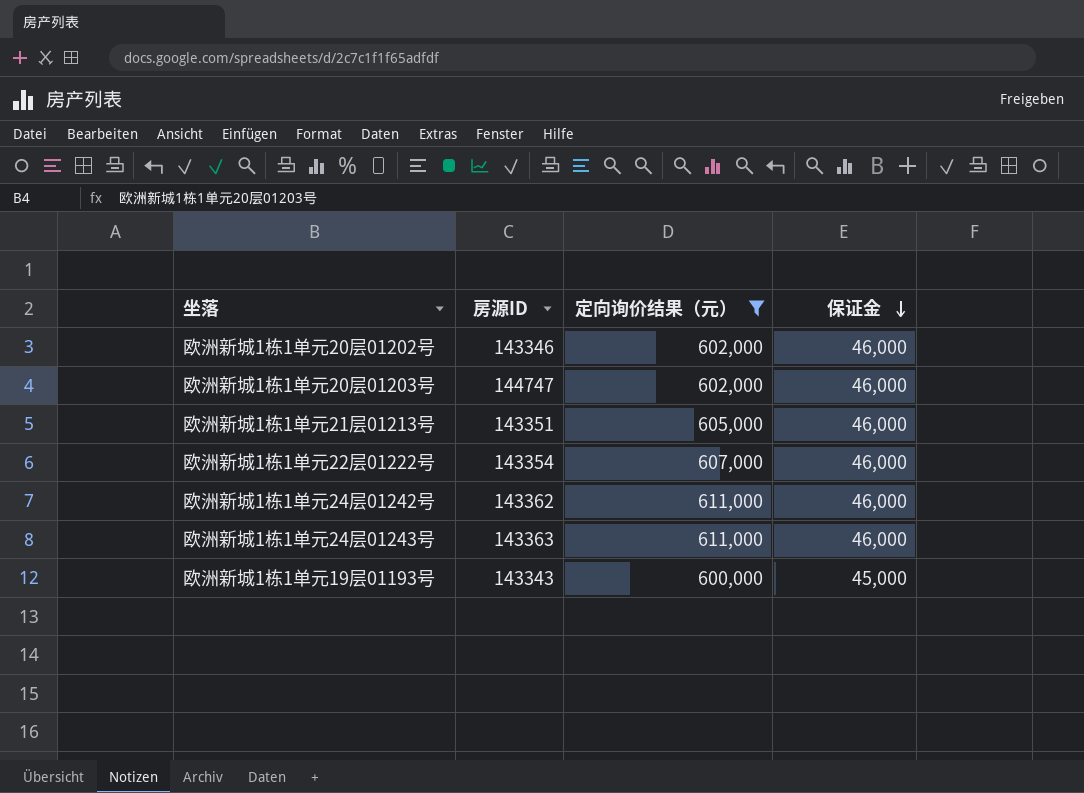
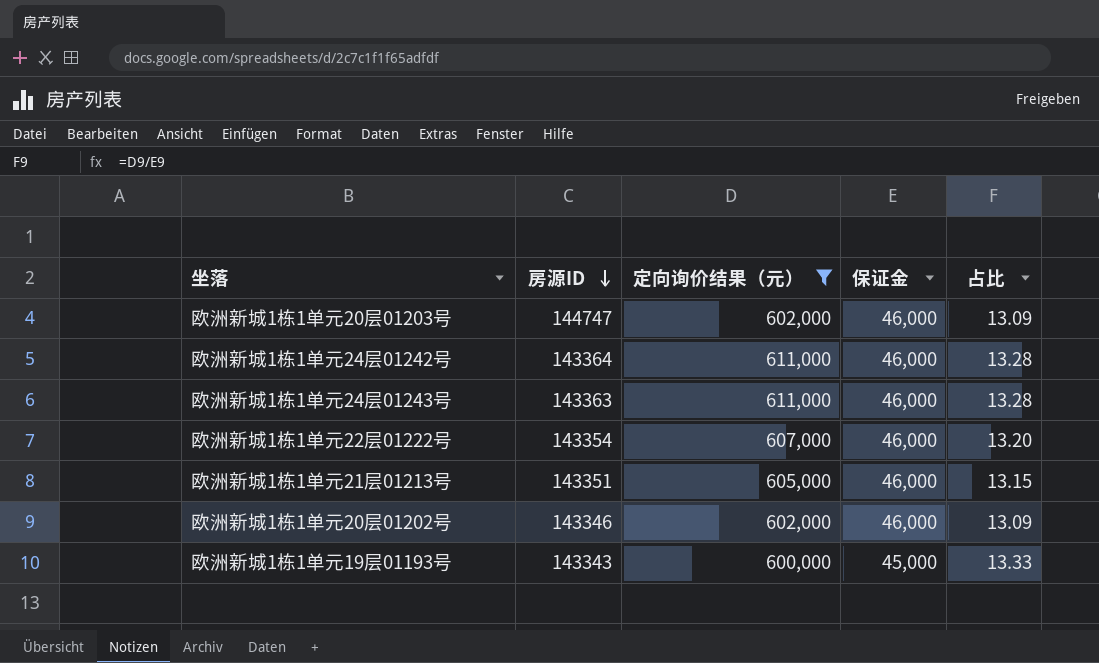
row order: 保证金 descending -> 房源ID descending
column 占比 | formula: none -> [定向询价结果（元）] / [保证金]
欧洲新城1栋1单元24层01242号 | 房源ID: 143362 -> 143364

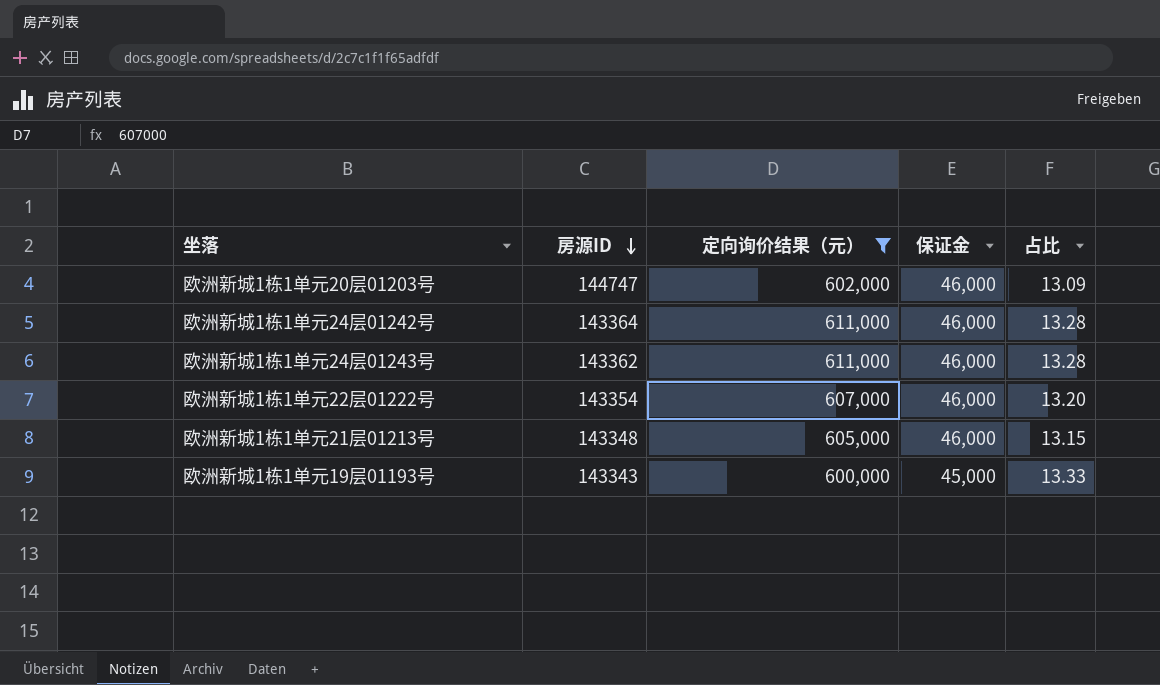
row 欧洲新城1栋1单元20层01202号: 143346 | 602,000 | 46,000 | 13.09 -> none
欧洲新城1栋1单元24层01243号 | 房源ID: 143363 -> 143362
欧洲新城1栋1单元21层01213号 | 房源ID: 143351 -> 143348

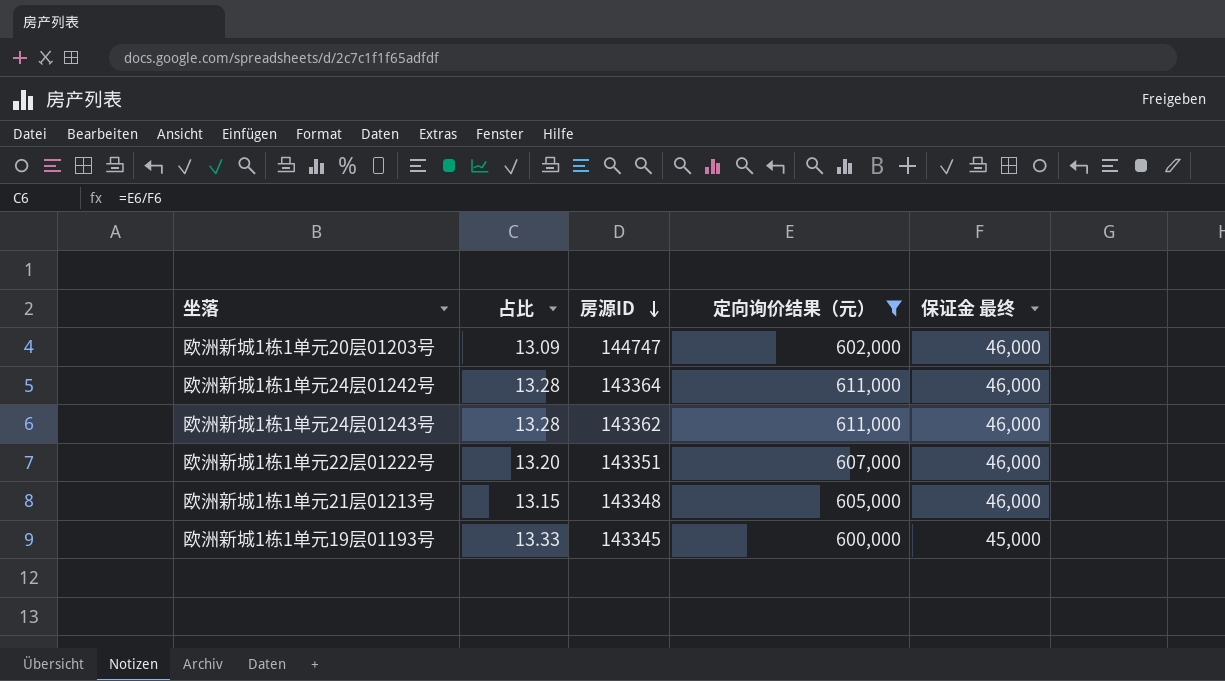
column 占比 | position: 5 -> 2
column name: 保证金 -> 保证金 最终
欧洲新城1栋1单元22层01222号 | 房源ID: 143354 -> 143351
欧洲新城1栋1单元19层01193号 | 房源ID: 143343 -> 143345

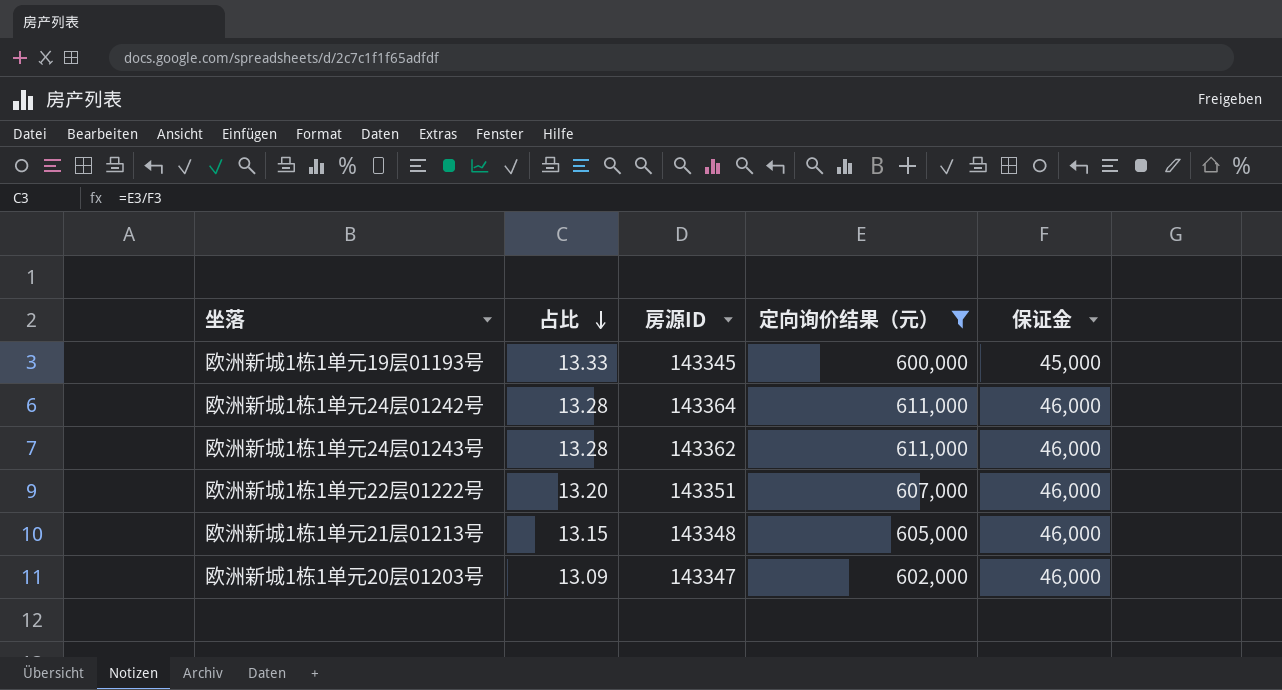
row order: 房源ID descending -> 占比 descending
column name: 保证金 最终 -> 保证金
欧洲新城1栋1单元20层01203号 | 房源ID: 144747 -> 143347

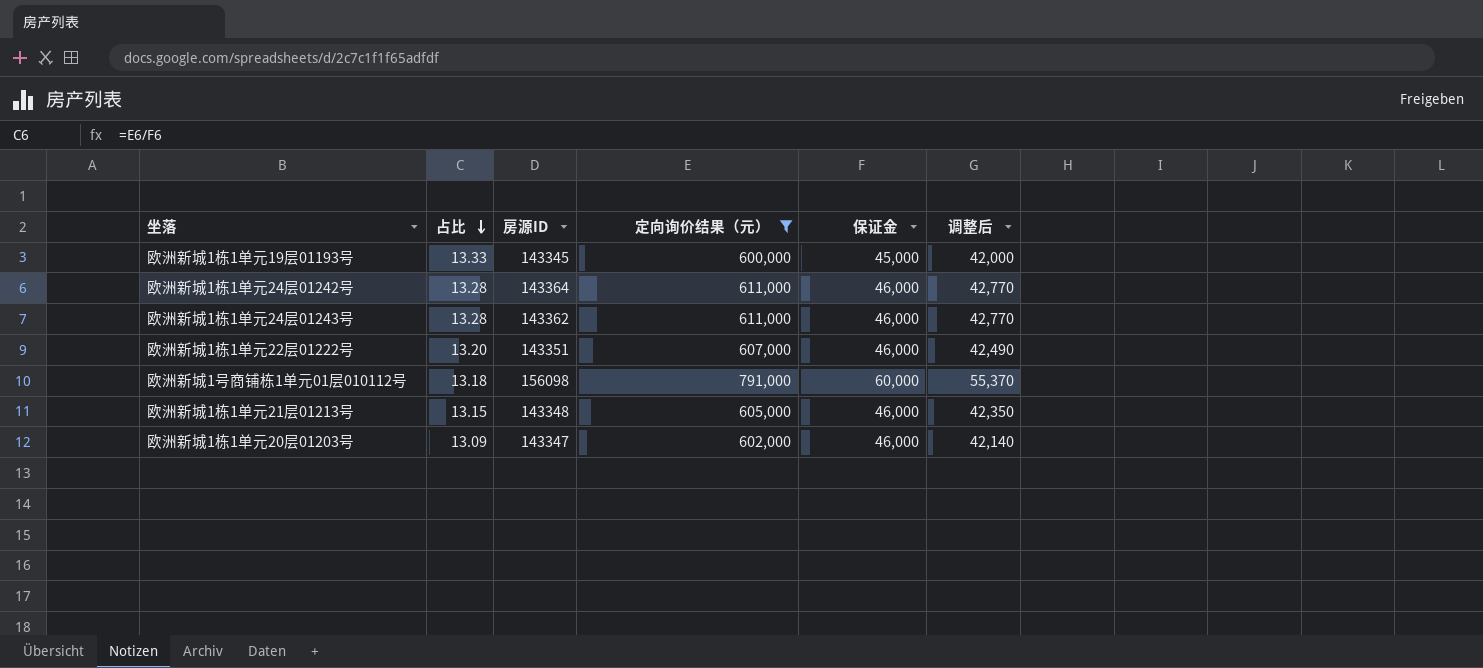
column 调整后 | formula: none -> [定向询价结果（元）] * 0.07
row 欧洲新城1号商铺栋1单元01层010112号: none -> 13.18 | 156098 | 791,000 | 60,000 | 55,370

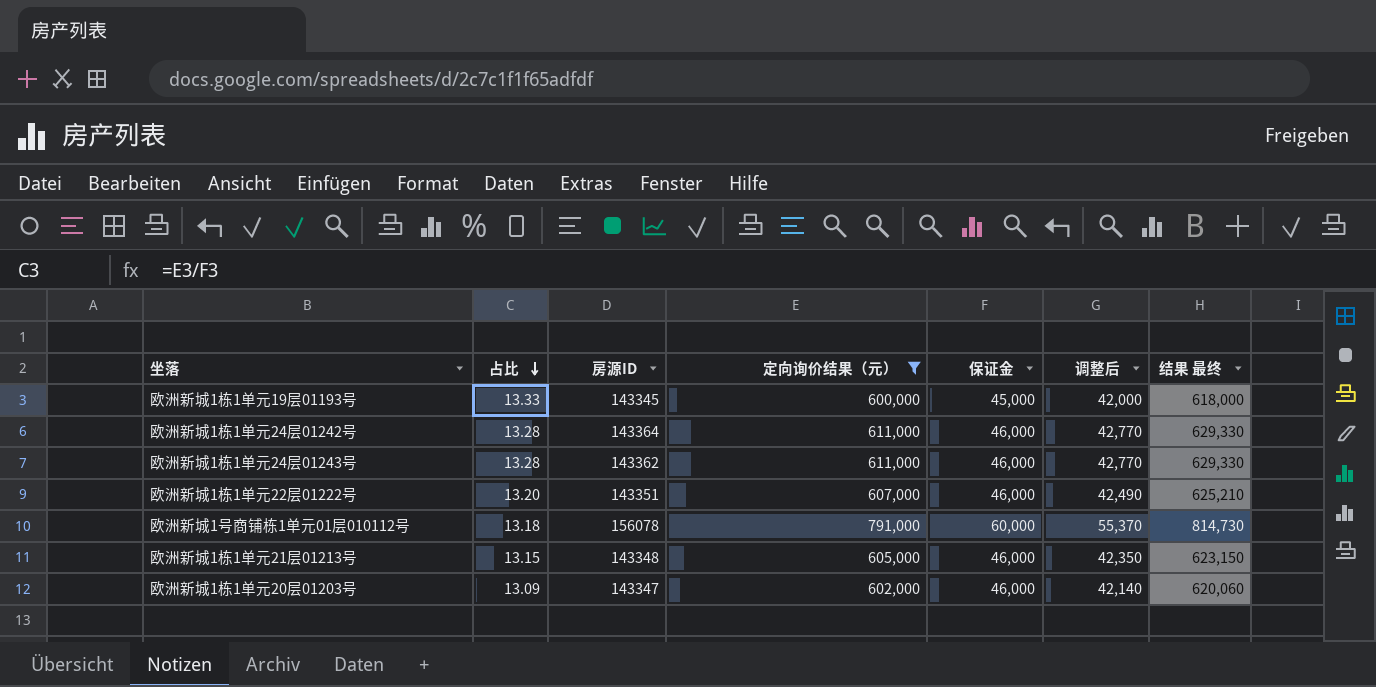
column 结果 最终 | formula: none -> [定向询价结果（元）] * 1.03
欧洲新城1号商铺栋1单元01层010112号 | 房源ID: 156098 -> 156078

